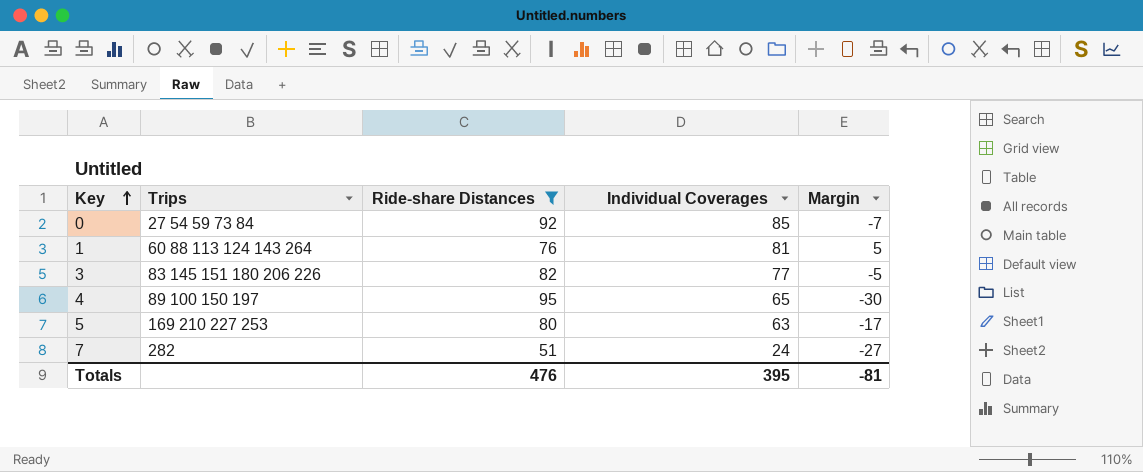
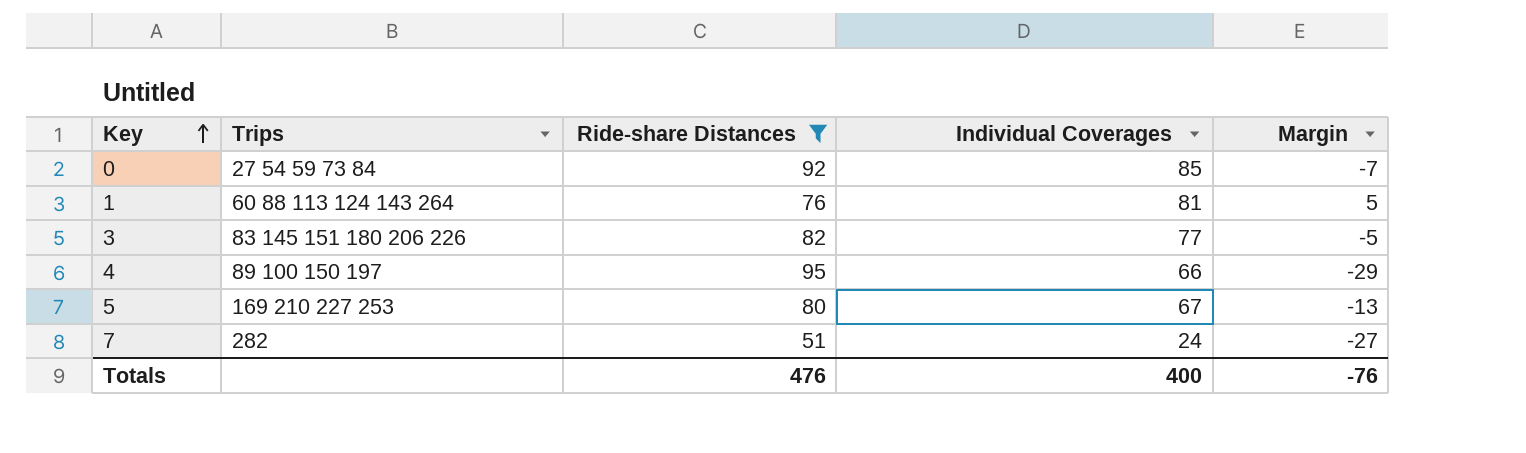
4 | Individual Coverages: 65 -> 66
4 | Margin: -30 -> -29
5 | Individual Coverages: 63 -> 67
5 | Margin: -17 -> -13
Totals | Individual Coverages: 395 -> 400
Totals | Margin: -81 -> -76

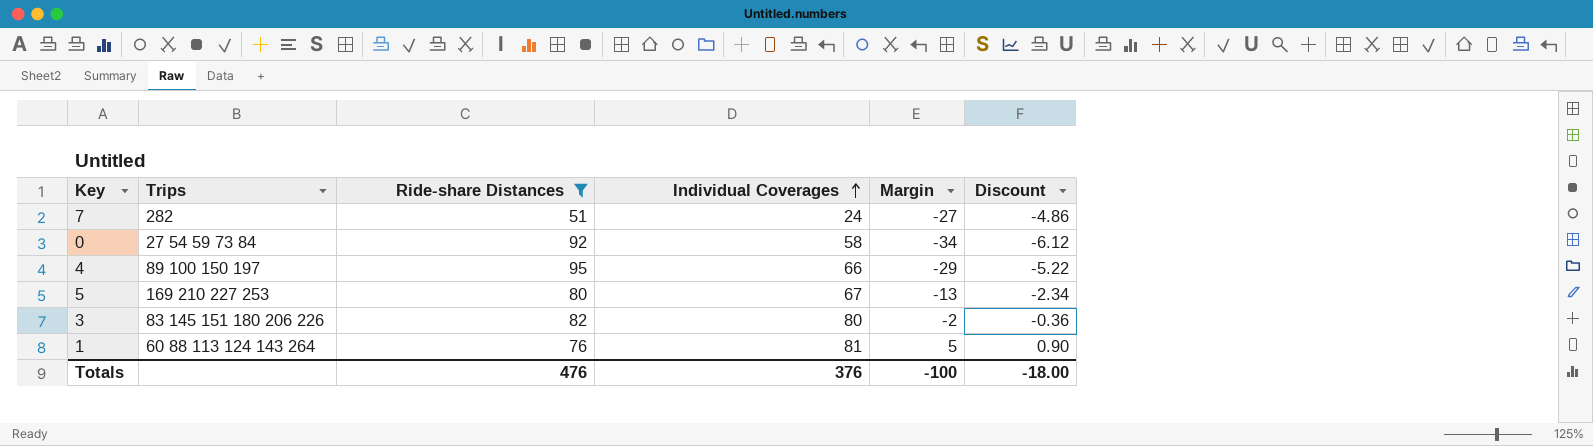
row order: Key ascending -> Individual Coverages ascending
column Discount | formula: none -> [Margin] * 0.18
0 | Individual Coverages: 85 -> 58
0 | Margin: -7 -> -34
3 | Individual Coverages: 77 -> 80
3 | Margin: -5 -> -2
Totals | Individual Coverages: 400 -> 376
Totals | Margin: -76 -> -100

